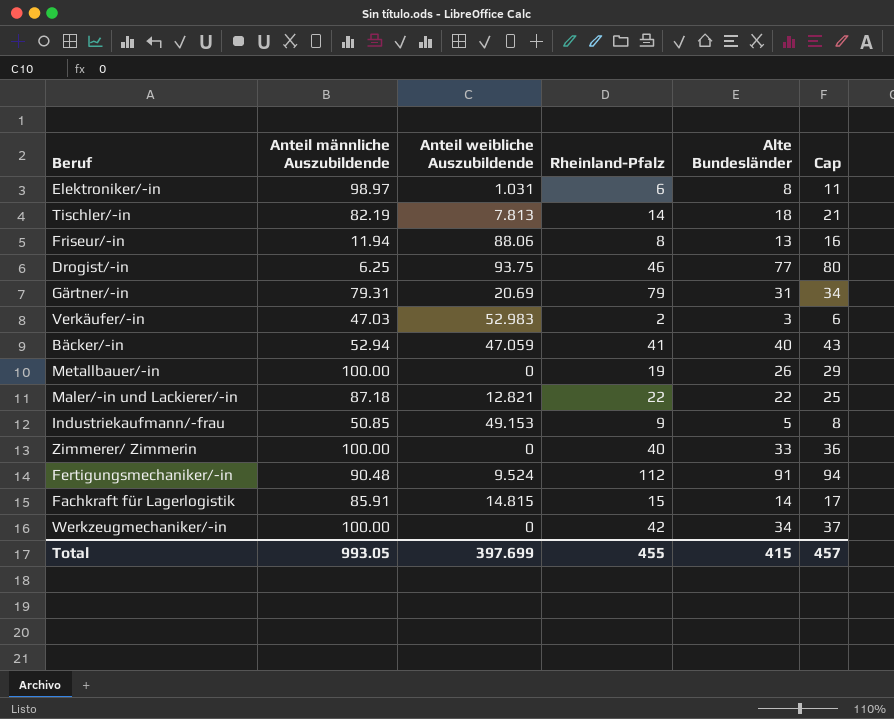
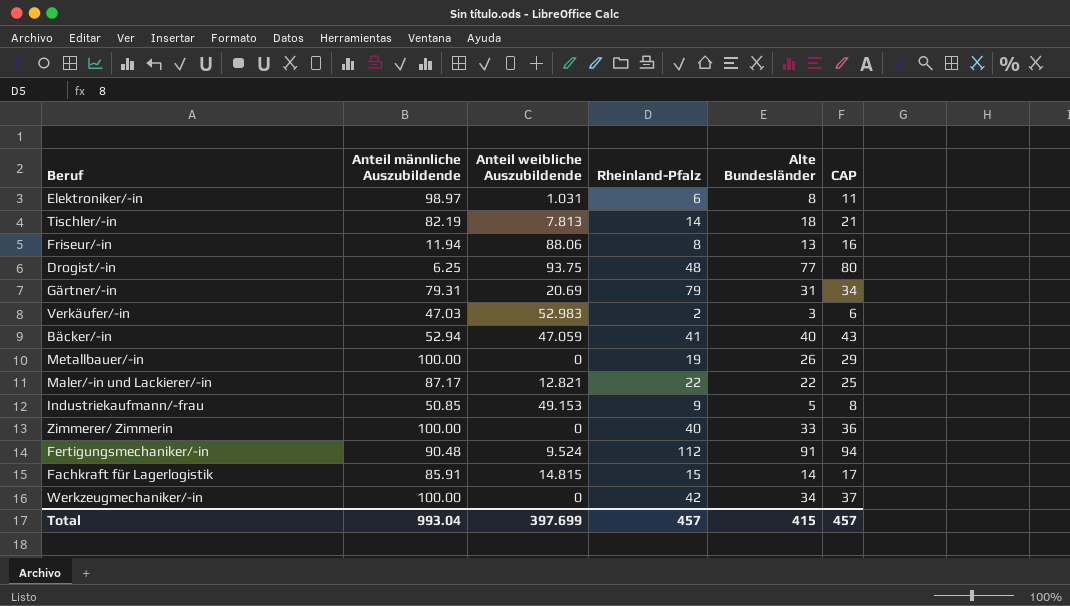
column name: Cap -> CAP
Drogist/-in | Rheinland-Pfalz: 46 -> 48
Maler/-in und Lackierer/-in | Anteil männliche Auszubildende: 87.18 -> 87.17
Total | Anteil männliche Auszubildende: 993.05 -> 993.04
Total | Rheinland-Pfalz: 455 -> 457

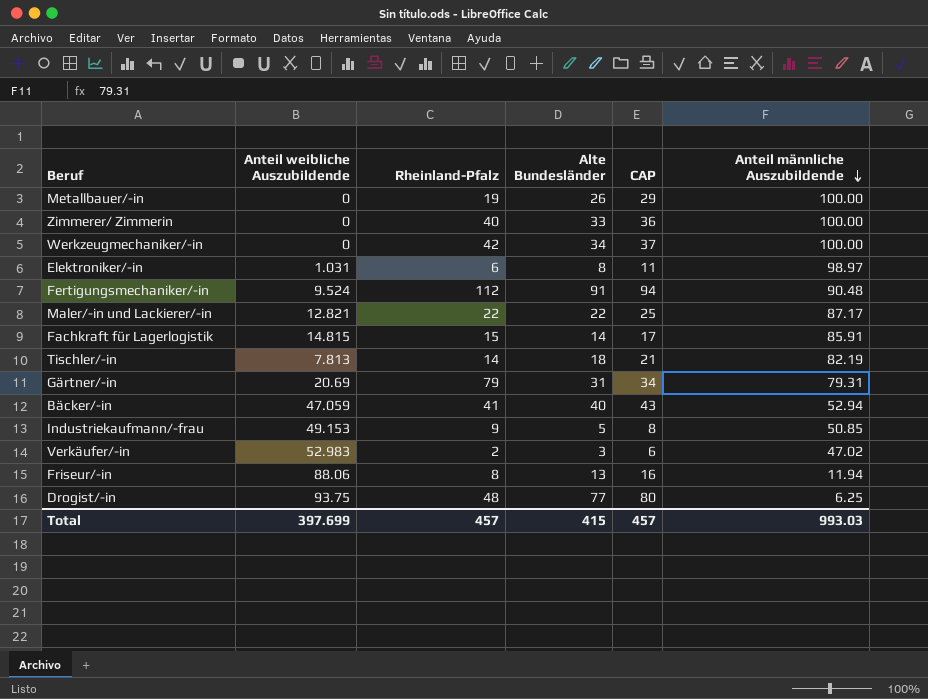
row order: none -> Anteil männliche Auszubildende descending
column Anteil männliche Auszubildende | position: 2 -> 6
Verkäufer/-in | Anteil männliche Auszubildende: 47.03 -> 47.02
Total | Anteil männliche Auszubildende: 993.04 -> 993.03

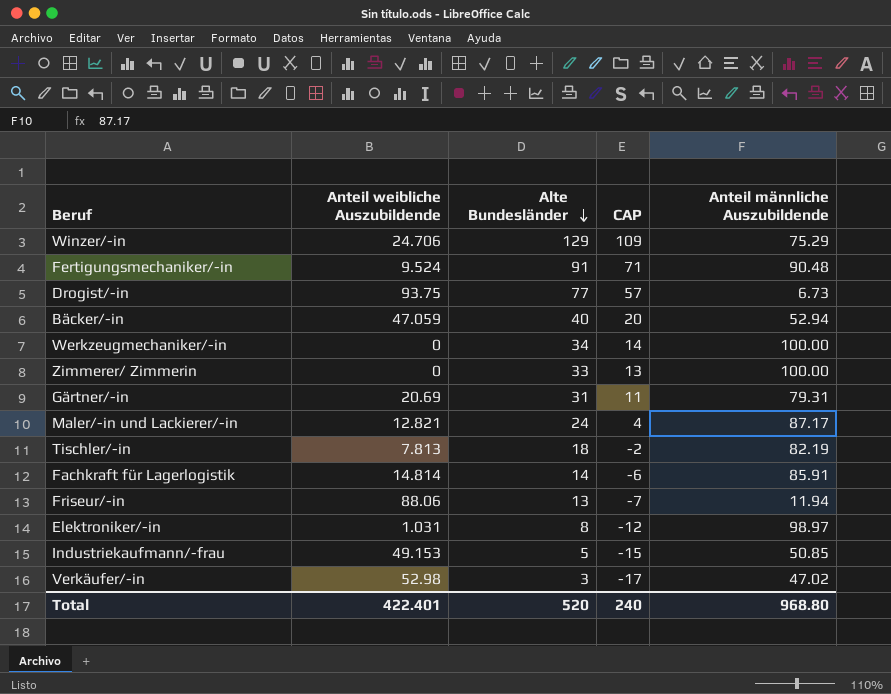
row order: Anteil männliche Auszubildende descending -> Alte Bundesländer descending
column Rheinland-Pfalz | position: 3 -> none
column CAP | formula: [Alte Bundesländer] + 3 -> [Alte Bundesländer] - 20
row Metallbauer/-in: 0 | 19 | 26 | 29 | 100.00 -> none
row Winzer/-in: none -> 24.706 | 129 | 109 | 75.29
Drogist/-in | Anteil männliche Auszubildende: 6.25 -> 6.73
Maler/-in und Lackierer/-in | Alte Bundesländer: 22 -> 24
Fachkraft für Lagerlogistik | Anteil weibliche Auszubildende: 14.815 -> 14.814
Verkäufer/-in | Anteil weibliche Auszubildende: 52.983 -> 52.98
Total | Anteil weibliche Auszubildende: 397.699 -> 422.401
Total | Alte Bundesländer: 415 -> 520
Total | CAP: 457 -> 240
Total | Anteil männliche Auszubildende: 993.03 -> 968.80

